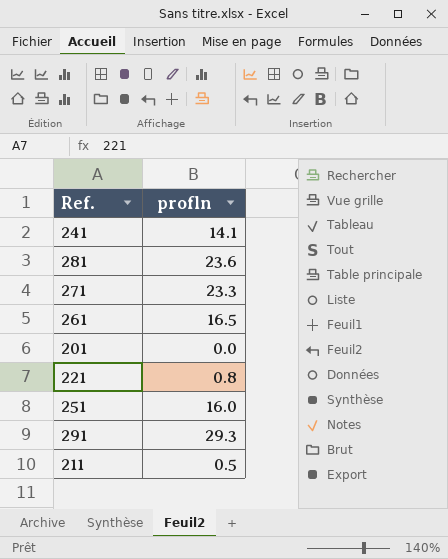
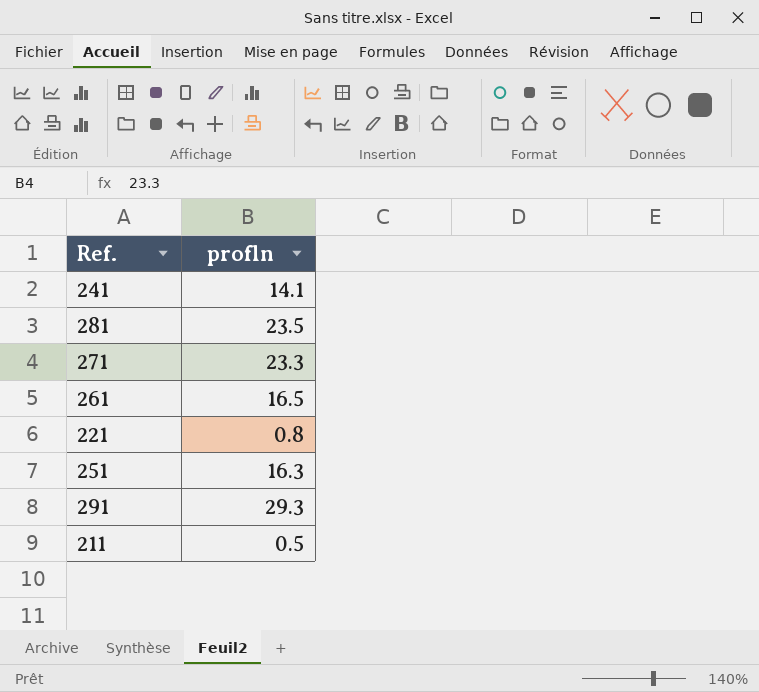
row 201: 0.0 -> none
281 | profln: 23.6 -> 23.5
251 | profln: 16.0 -> 16.3

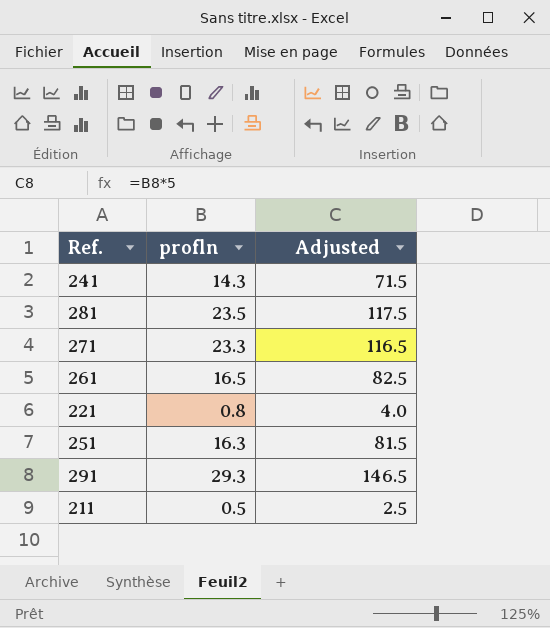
column Adjusted | formula: none -> [profln] * 5
241 | profln: 14.1 -> 14.3

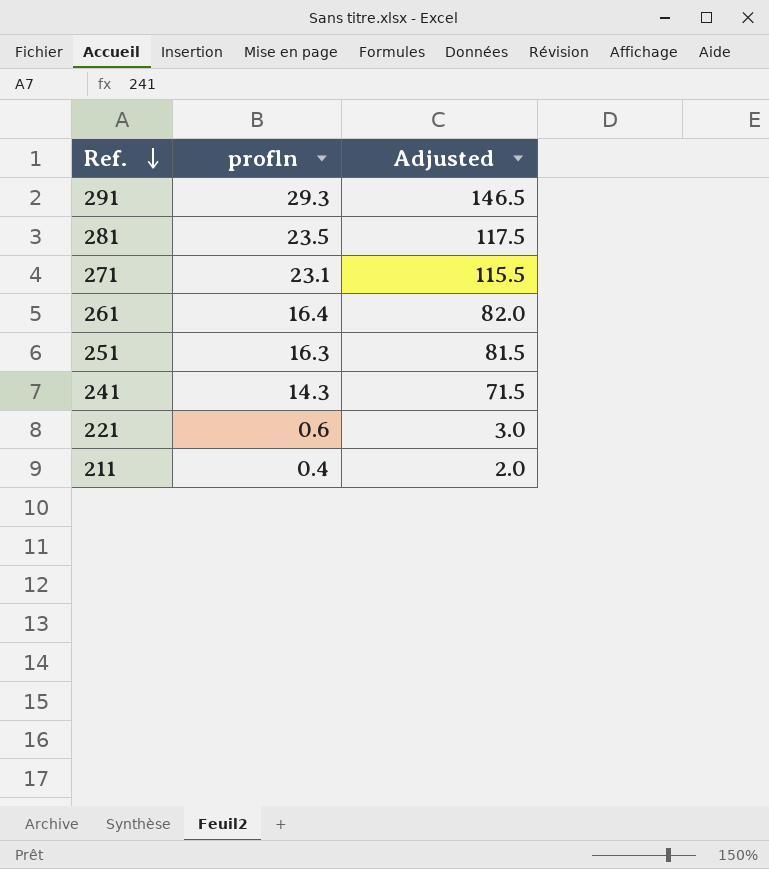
row order: none -> Ref. descending
271 | profln: 23.3 -> 23.1
271 | Adjusted: 116.5 -> 115.5
261 | profln: 16.5 -> 16.4
261 | Adjusted: 82.5 -> 82.0
221 | profln: 0.8 -> 0.6
221 | Adjusted: 4.0 -> 3.0
211 | profln: 0.5 -> 0.4
211 | Adjusted: 2.5 -> 2.0

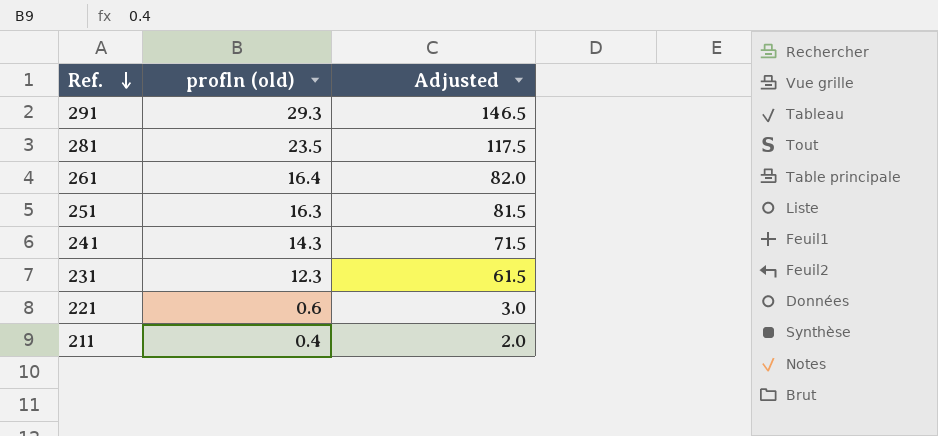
column name: profln -> profln (old)
row 271: 23.1 | 115.5 -> none
row 231: none -> 12.3 | 61.5

